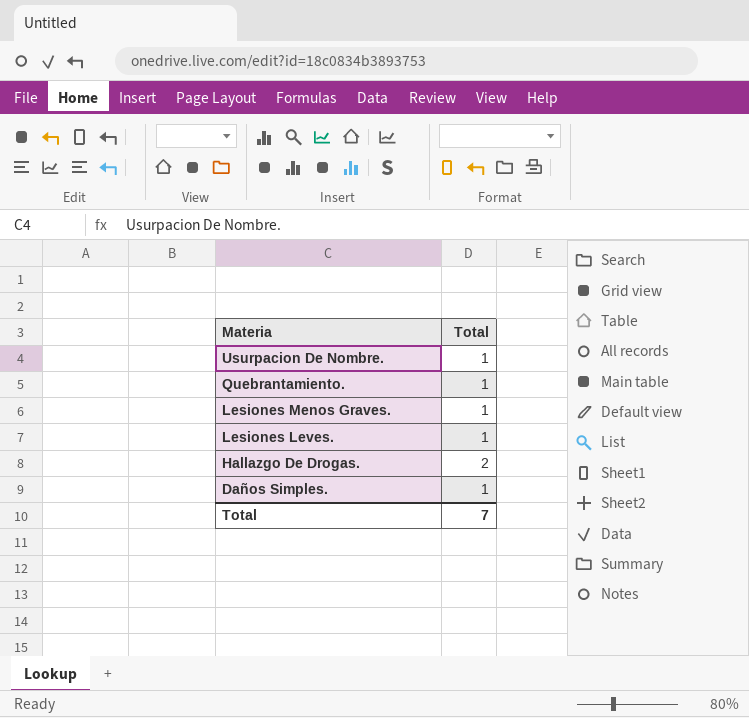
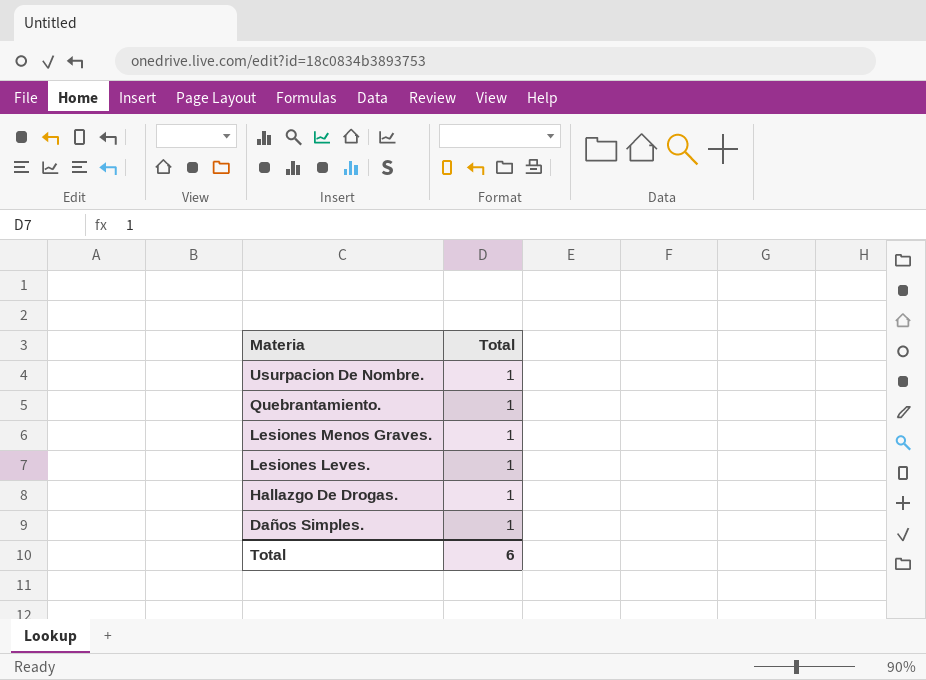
Hallazgo De Drogas. | Total: 2 -> 1
Total | Total: 7 -> 6

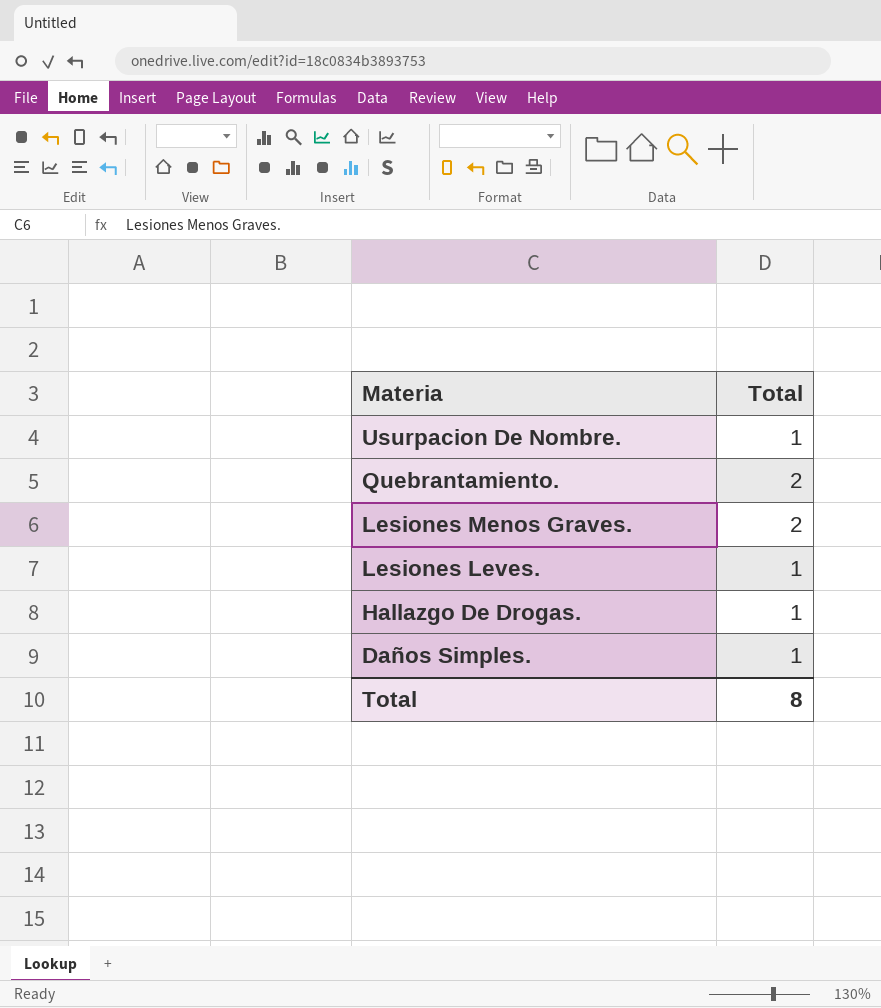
Quebrantamiento. | Total: 1 -> 2
Lesiones Menos Graves. | Total: 1 -> 2
Total | Total: 6 -> 8

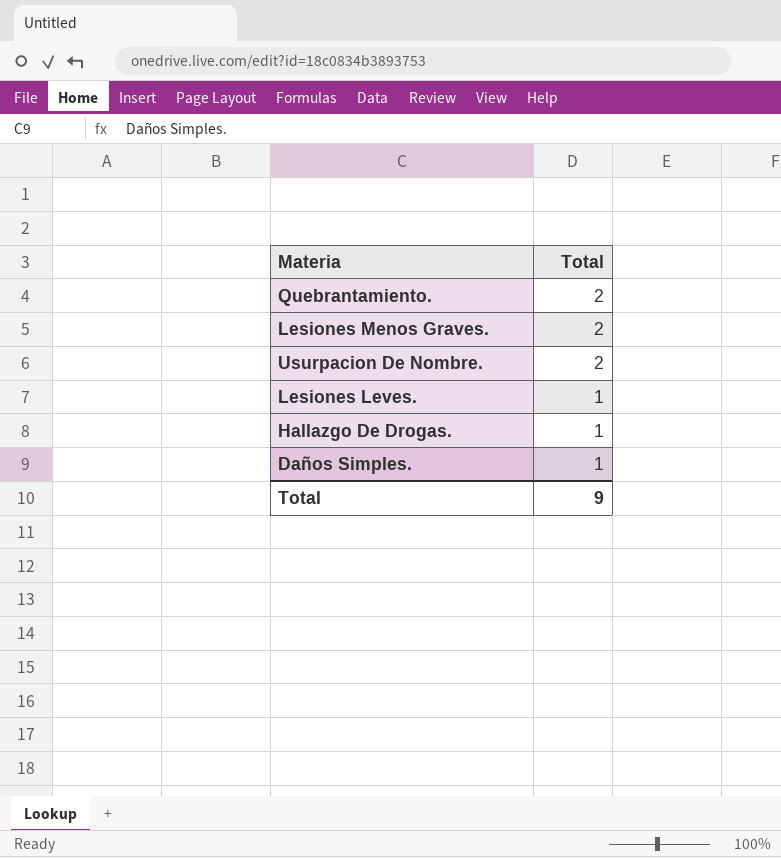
row order: Materia descending -> Total descending
Usurpacion De Nombre. | Total: 1 -> 2
Total | Total: 8 -> 9

